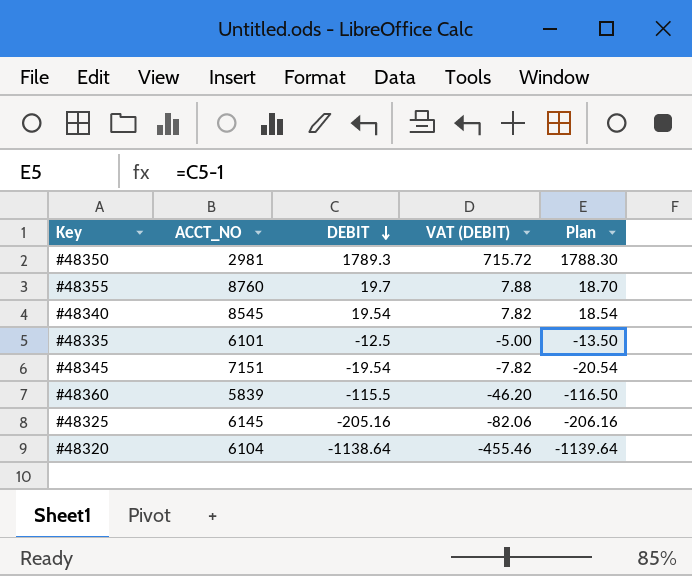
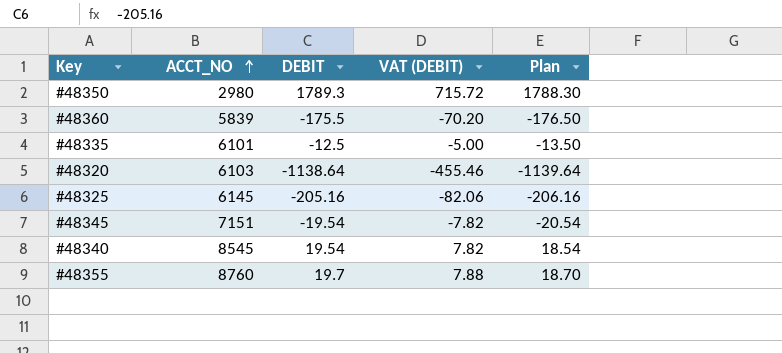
row order: DEBIT descending -> ACCT_NO ascending
#48350 | ACCT_NO: 2981 -> 2980
#48360 | DEBIT: -115.5 -> -175.5
#48360 | VAT (DEBIT): -46.20 -> -70.20
#48360 | Plan: -116.50 -> -176.50
#48320 | ACCT_NO: 6104 -> 6103

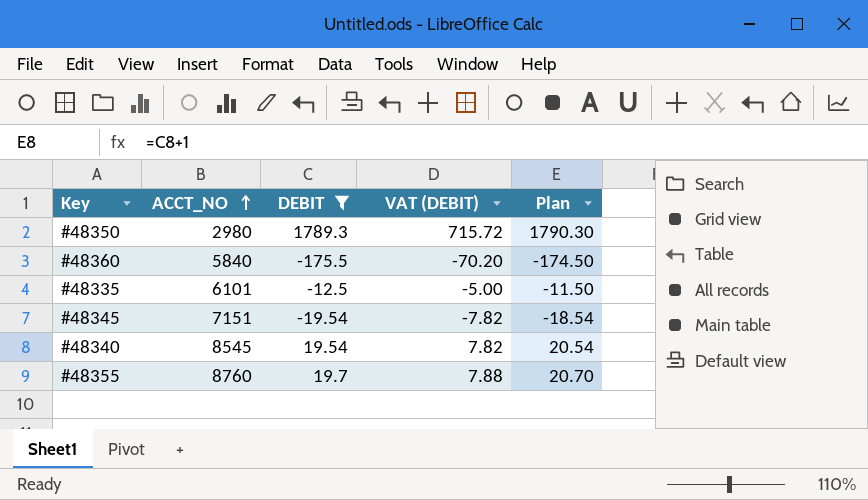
filter: none -> DEBIT >= -175.5
column Plan | formula: [DEBIT] - 1 -> [DEBIT] + 1
#48360 | ACCT_NO: 5839 -> 5840

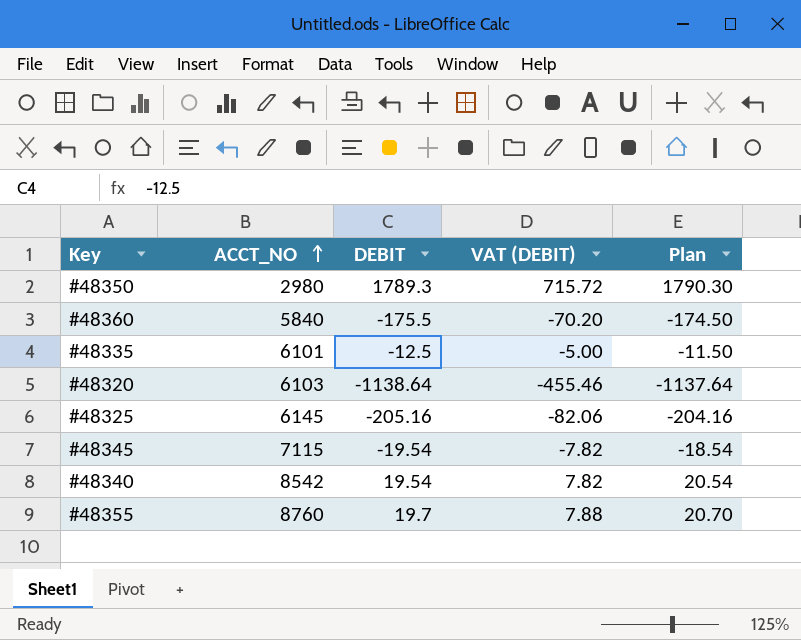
filter: DEBIT >= -175.5 -> none
#48345 | ACCT_NO: 7151 -> 7115
#48340 | ACCT_NO: 8545 -> 8542

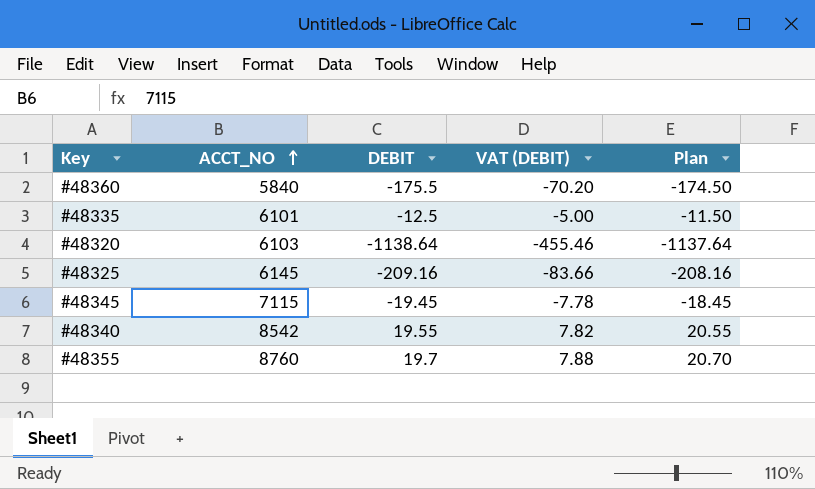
row #48350: 2980 | 1789.3 | 715.72 | 1790.30 -> none
#48325 | DEBIT: -205.16 -> -209.16
#48325 | VAT (DEBIT): -82.06 -> -83.66
#48325 | Plan: -204.16 -> -208.16
#48345 | DEBIT: -19.54 -> -19.45
#48345 | VAT (DEBIT): -7.82 -> -7.78
#48345 | Plan: -18.54 -> -18.45
#48340 | DEBIT: 19.54 -> 19.55
#48340 | Plan: 20.54 -> 20.55

